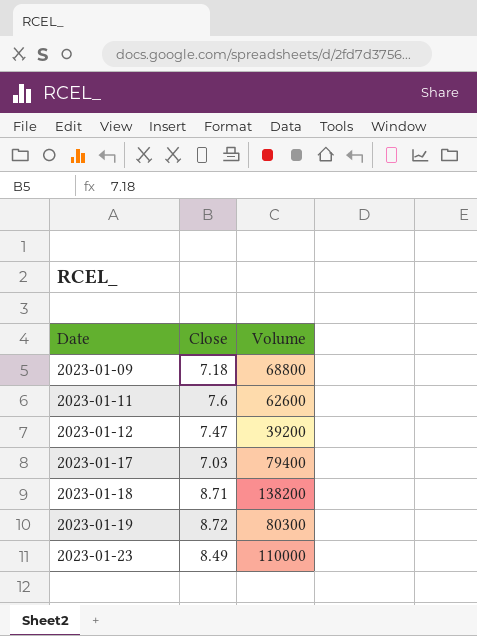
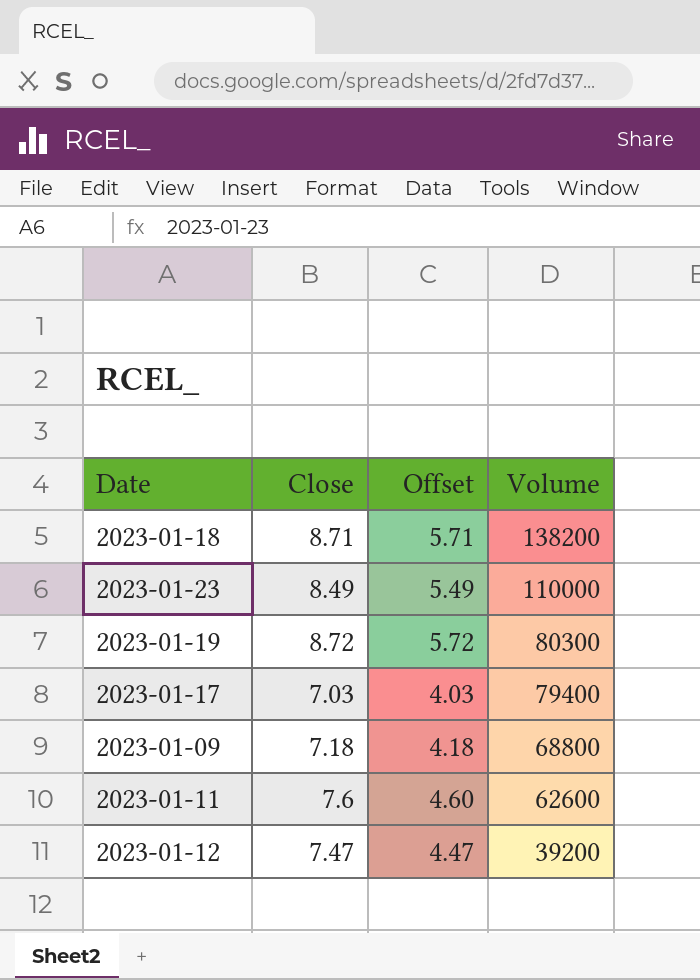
row order: Date ascending -> Volume descending
column Offset | formula: none -> [Close] - 3

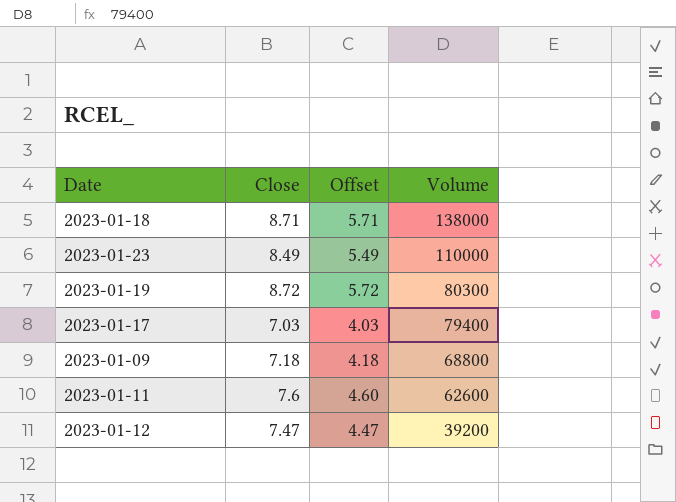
2023-01-18 | Volume: 138200 -> 138000

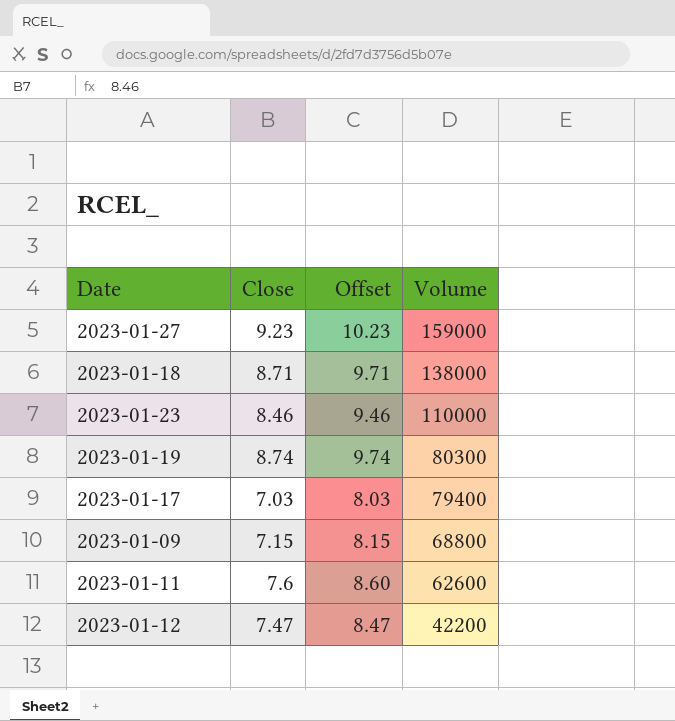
column Offset | formula: [Close] - 3 -> [Close] + 1
row 2023-01-27: none -> 9.23 | 10.23 | 159000
2023-01-23 | Close: 8.49 -> 8.46
2023-01-19 | Close: 8.72 -> 8.74
2023-01-09 | Close: 7.18 -> 7.15
2023-01-12 | Volume: 39200 -> 42200

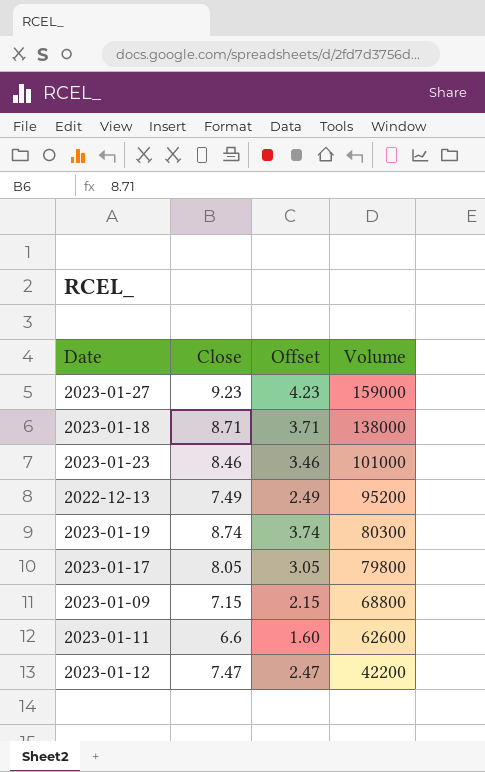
column Offset | formula: [Close] + 1 -> [Close] - 5
2023-01-23 | Volume: 110000 -> 101000
row 2022-12-13: none -> 7.49 | 2.49 | 95200
2023-01-17 | Close: 7.03 -> 8.05
2023-01-17 | Volume: 79400 -> 79800
2023-01-11 | Close: 7.6 -> 6.6

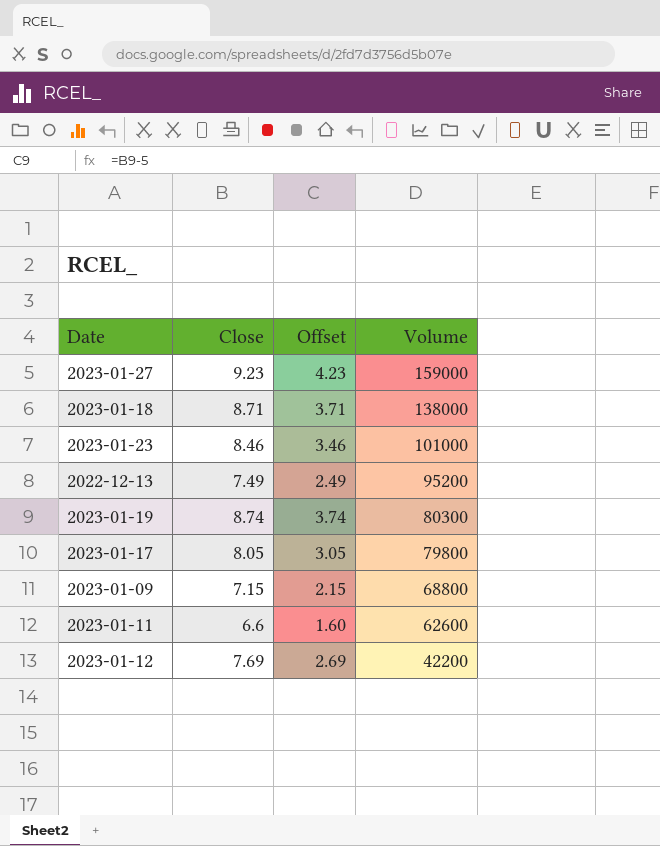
2023-01-12 | Close: 7.47 -> 7.69
2023-01-12 | Offset: 2.47 -> 2.69

